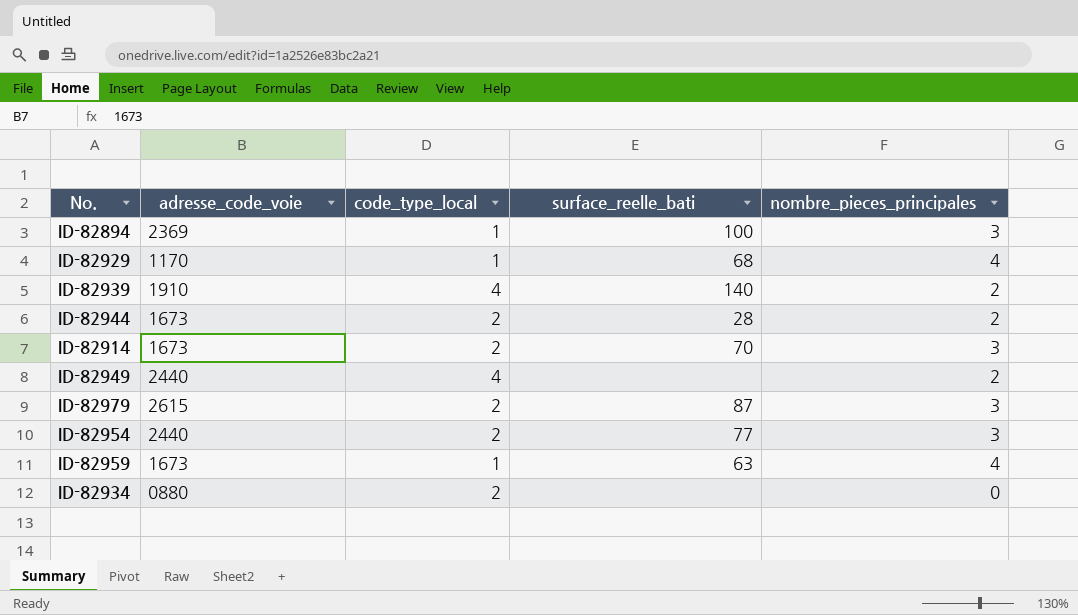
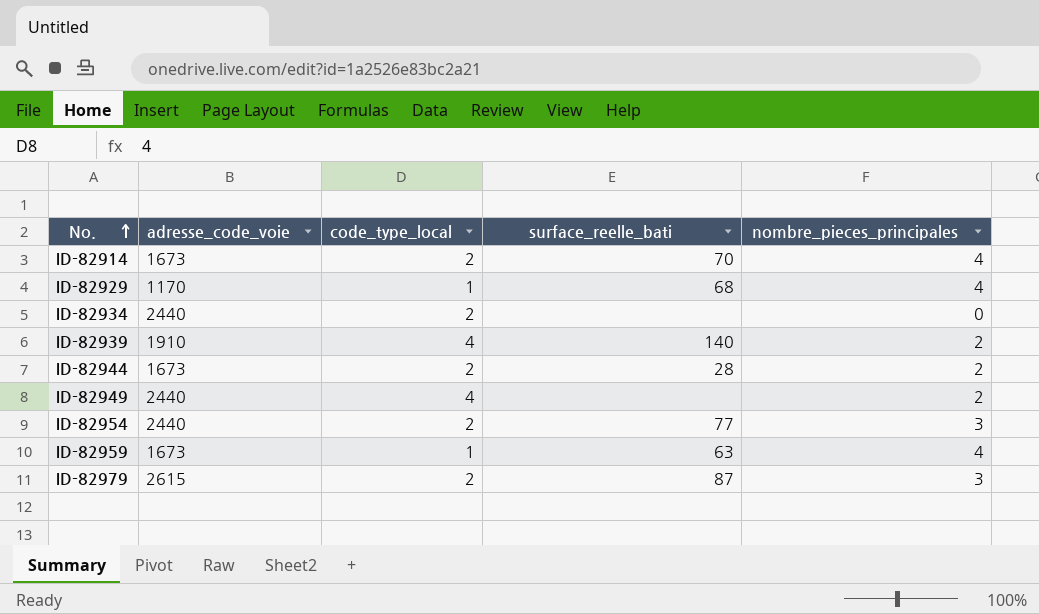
row order: none -> No. ascending
row ID-82894: 2369 | 1 | 100 | 3 -> none
ID-82914 | nombre_pieces_principales: 3 -> 4
ID-82934 | adresse_code_voie: 0880 -> 2440

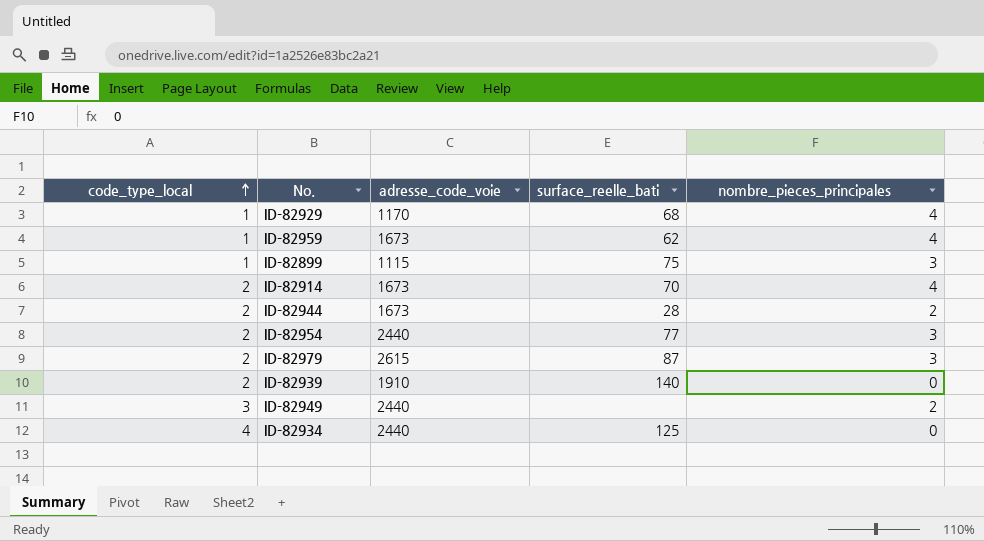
row order: No. ascending -> code_type_local ascending
column code_type_local | position: 3 -> 1
ID-82959 | surface_reelle_bati: 63 -> 62
row ID-82899: none -> 1 | 1115 | 75 | 3
ID-82939 | code_type_local: 4 -> 2
ID-82939 | nombre_pieces_principales: 2 -> 0
ID-82949 | code_type_local: 4 -> 3
ID-82934 | code_type_local: 2 -> 4
ID-82934 | surface_reelle_bati: none -> 125

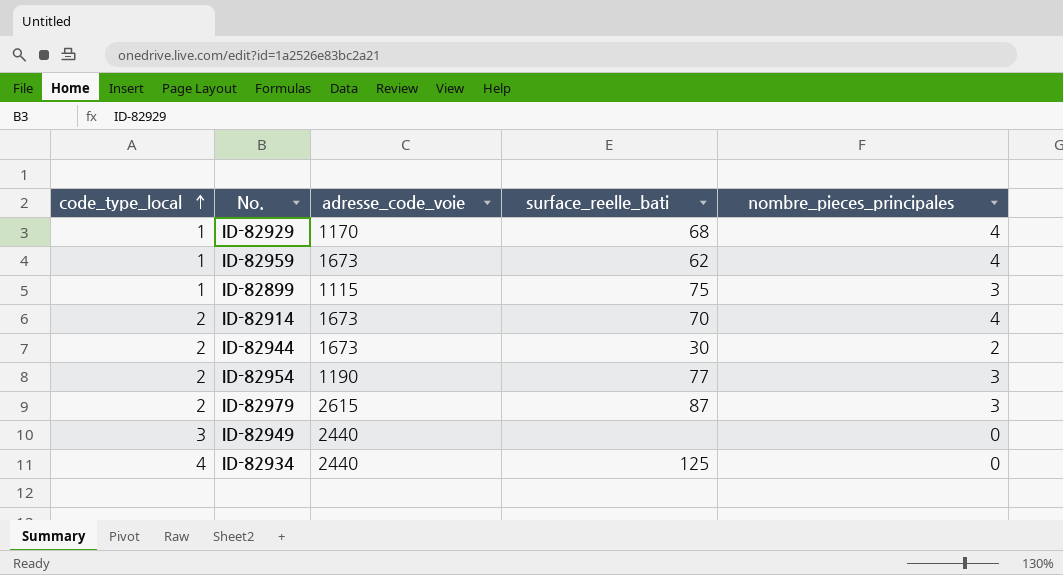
row ID-82939: 2 | 1910 | 140 | 0 -> none
ID-82944 | surface_reelle_bati: 28 -> 30
ID-82954 | adresse_code_voie: 2440 -> 1190
ID-82949 | nombre_pieces_principales: 2 -> 0

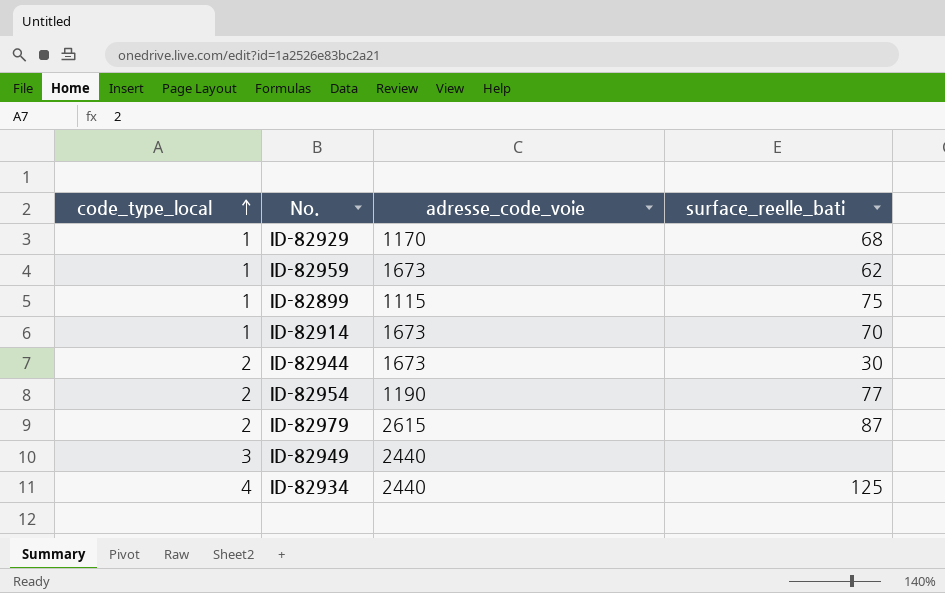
column nombre_pieces_principales | position: 5 -> none
ID-82914 | code_type_local: 2 -> 1

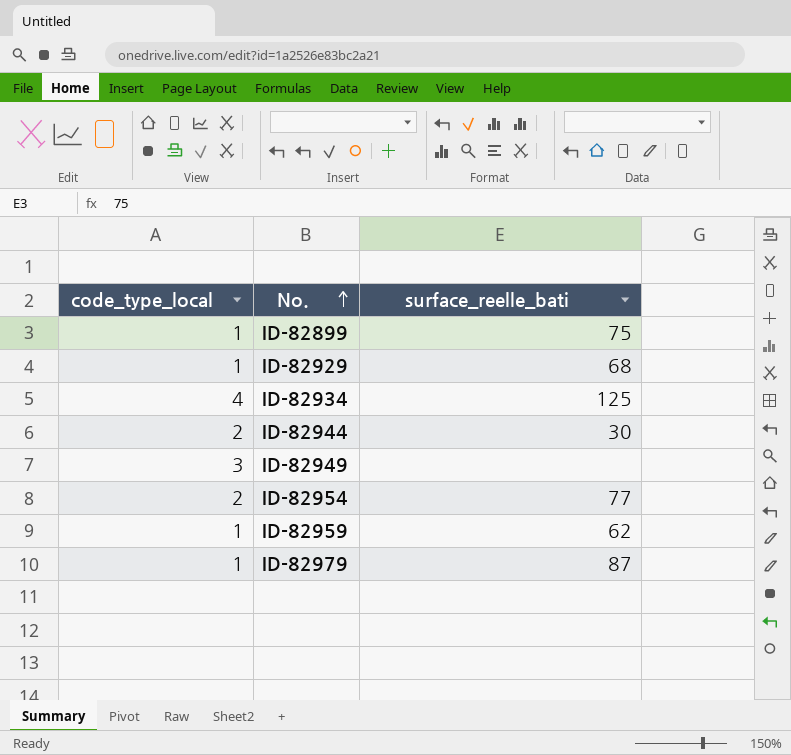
row order: code_type_local ascending -> No. ascending
column adresse_code_voie | position: 3 -> none
row ID-82914: 1 | 1673 | 70 -> none
ID-82979 | code_type_local: 2 -> 1

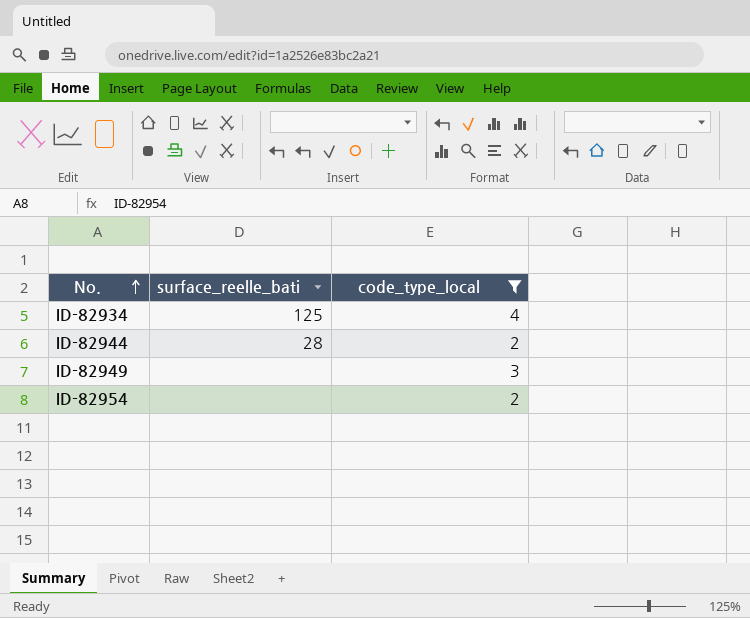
filter: none -> code_type_local != 1
column code_type_local | position: 1 -> 3
ID-82944 | surface_reelle_bati: 30 -> 28
ID-82954 | surface_reelle_bati: 77 -> none

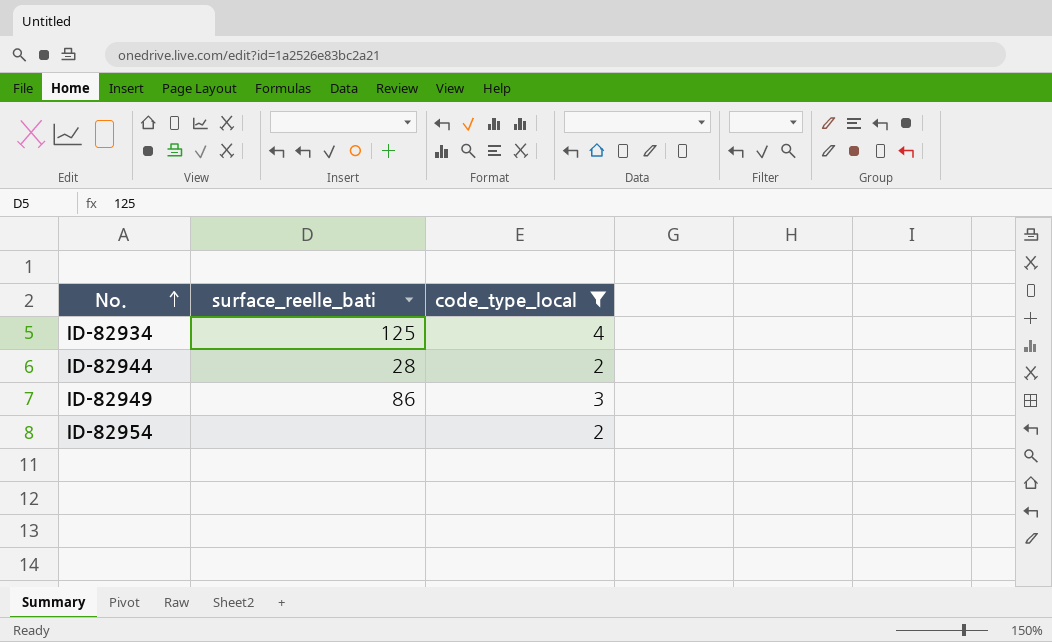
ID-82949 | surface_reelle_bati: none -> 86

